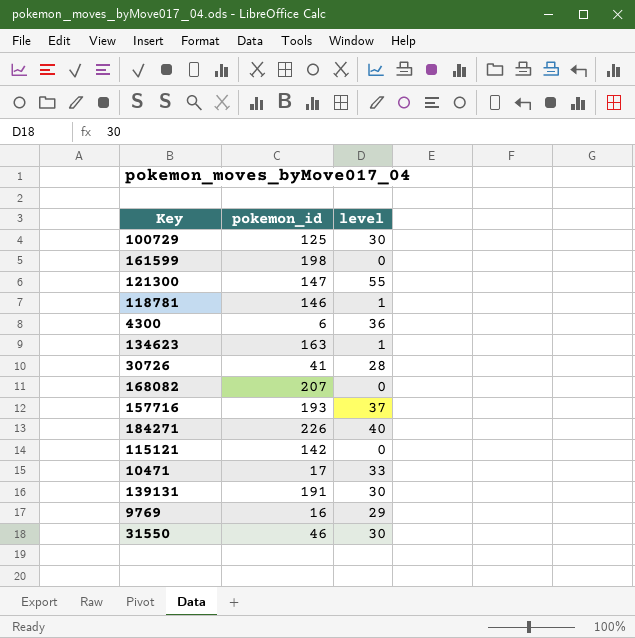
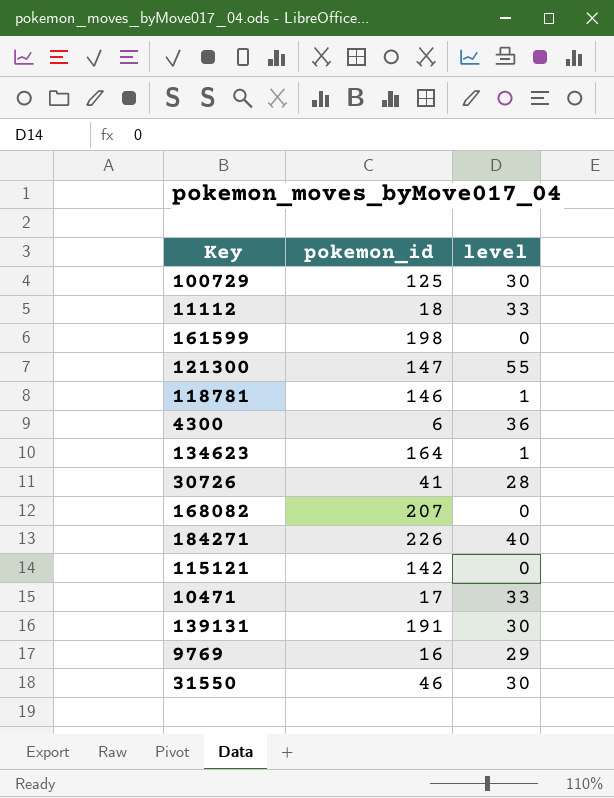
row 157716: 193 | 37 -> none
row 11112: none -> 18 | 33
134623 | pokemon_id: 163 -> 164

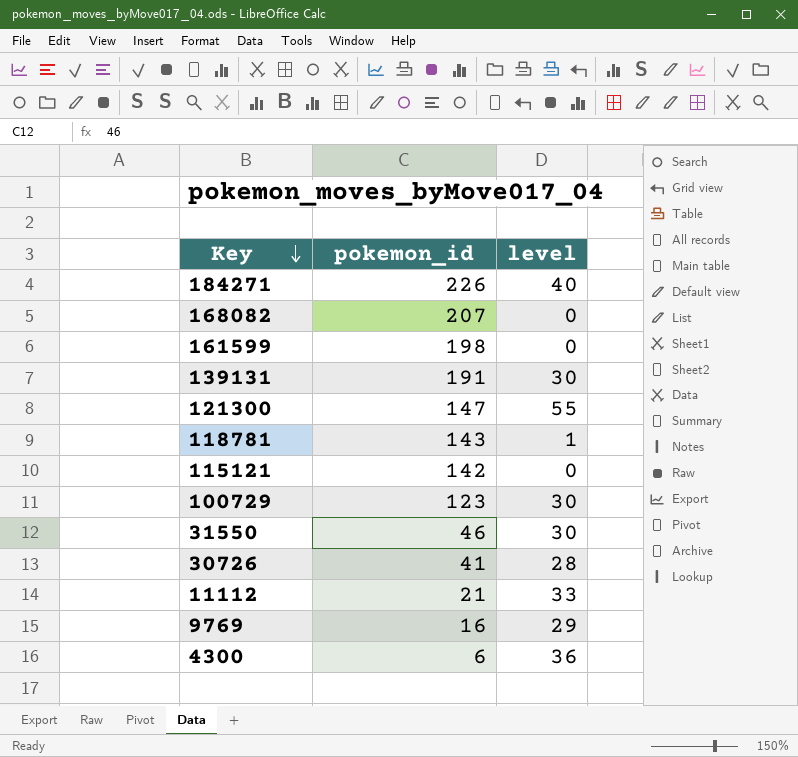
row order: none -> Key descending
row 134623: 164 | 1 -> none
row 10471: 17 | 33 -> none
118781 | pokemon_id: 146 -> 143
100729 | pokemon_id: 125 -> 123
11112 | pokemon_id: 18 -> 21

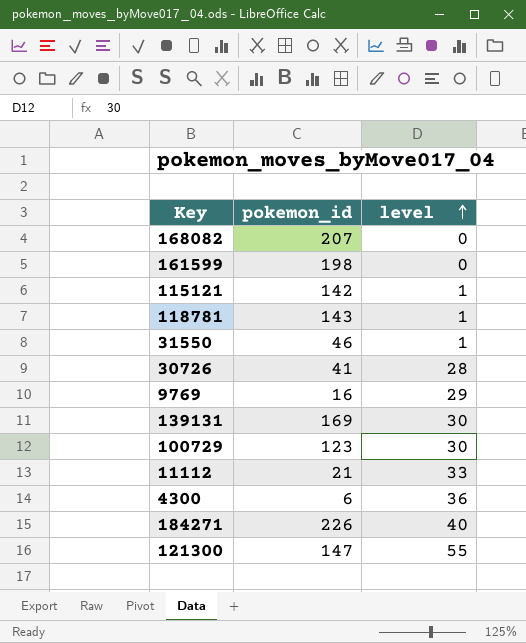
row order: Key descending -> level ascending
115121 | level: 0 -> 1
31550 | level: 30 -> 1
139131 | pokemon_id: 191 -> 169

